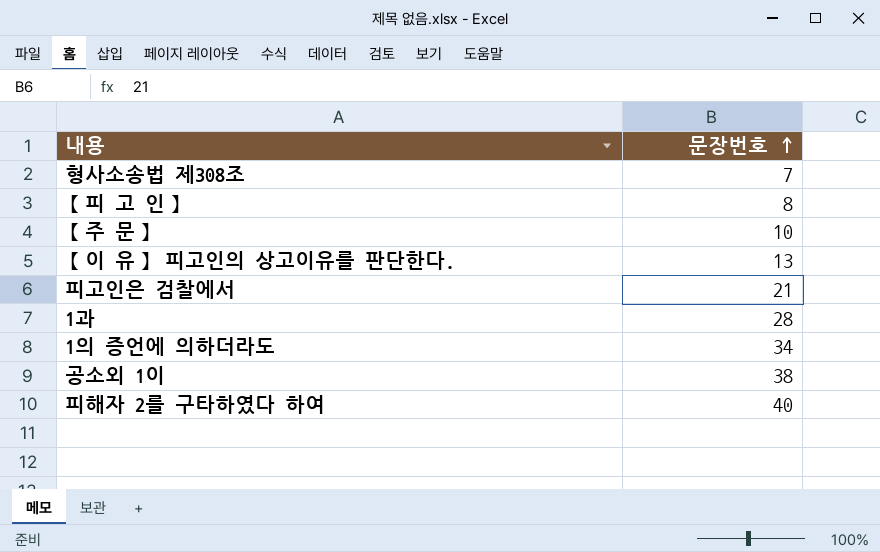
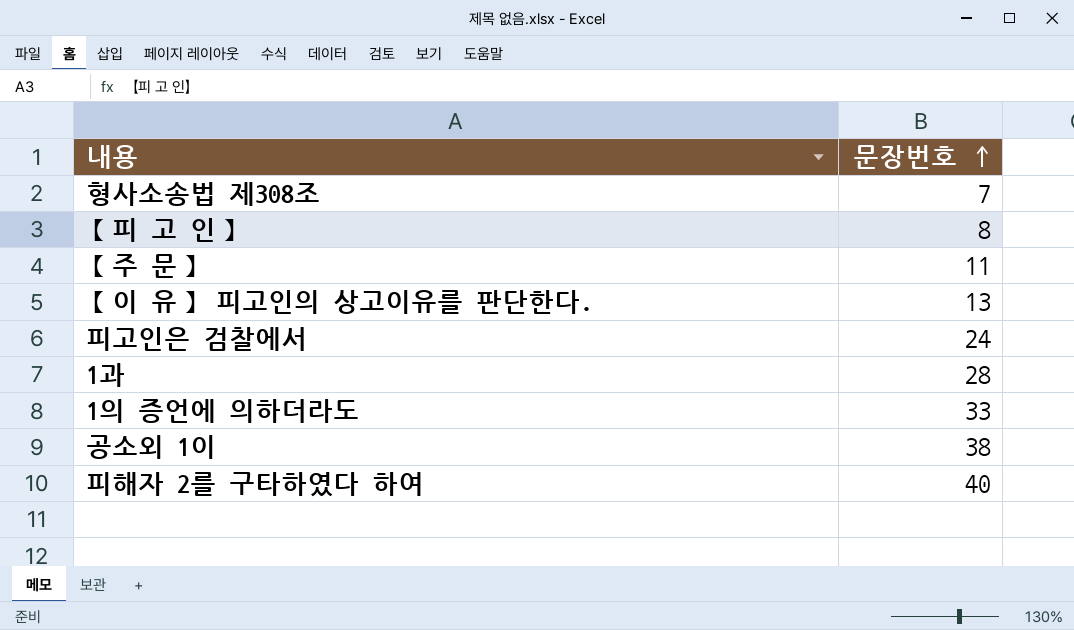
【주 문】 | 문장번호: 10 -> 11
피고인은 검찰에서 | 문장번호: 21 -> 24
1의 증언에 의하더라도 | 문장번호: 34 -> 33

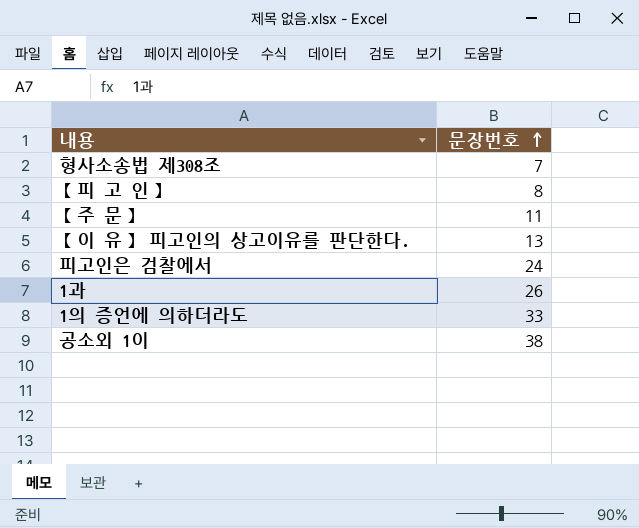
row 피해자 2를 구타하였다 하여: 40 -> none
1과 | 문장번호: 28 -> 26

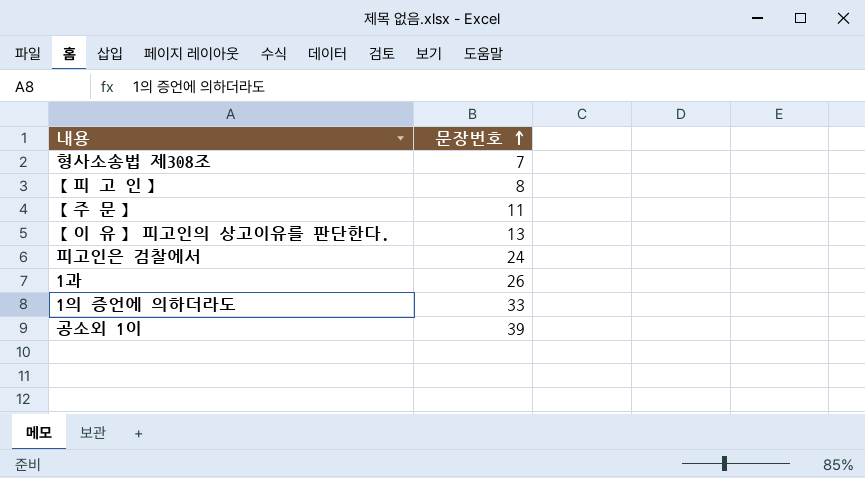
공소외 1이 | 문장번호: 38 -> 39

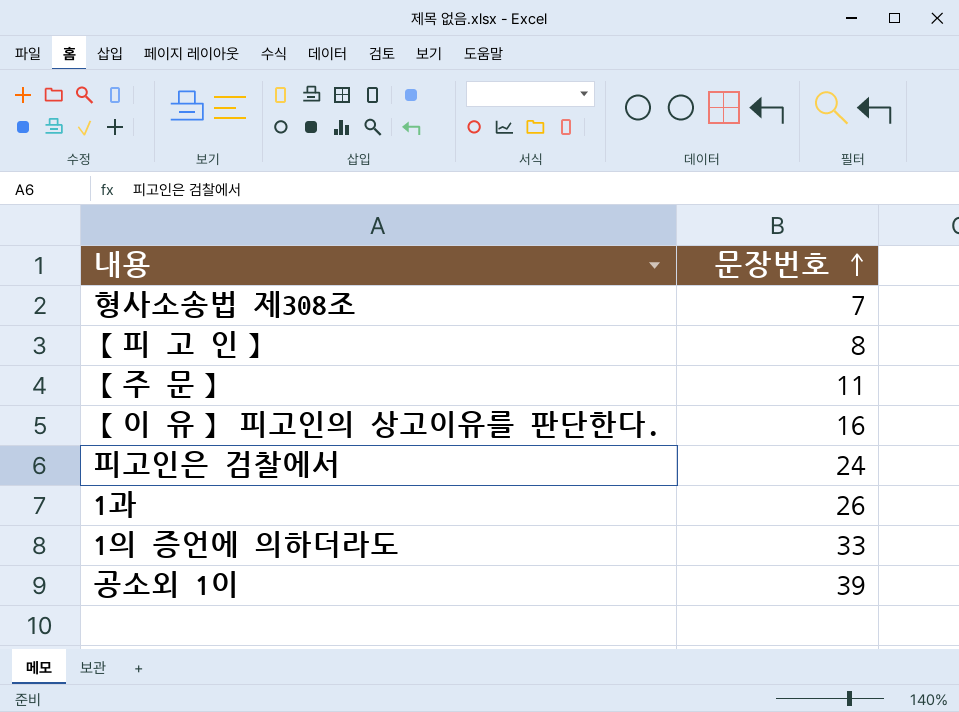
【이 유】 피고인의 상고이유를 판단한다. | 문장번호: 13 -> 16

